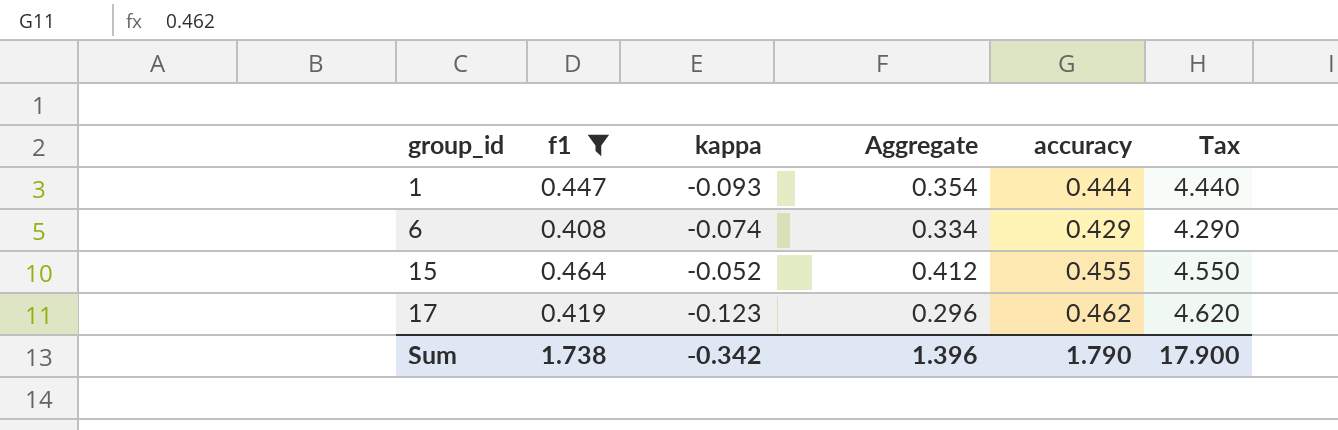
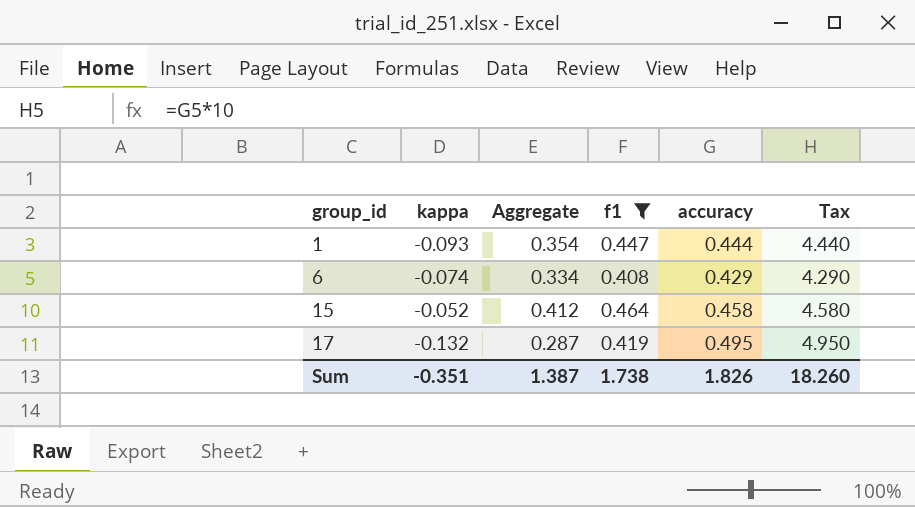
column f1 | position: 2 -> 4
15 | accuracy: 0.455 -> 0.458
15 | Tax: 4.550 -> 4.580
17 | kappa: -0.123 -> -0.132
17 | Aggregate: 0.296 -> 0.287
17 | accuracy: 0.462 -> 0.495
17 | Tax: 4.620 -> 4.950
Sum | kappa: -0.342 -> -0.351
Sum | Aggregate: 1.396 -> 1.387
Sum | accuracy: 1.790 -> 1.826
Sum | Tax: 17.900 -> 18.260

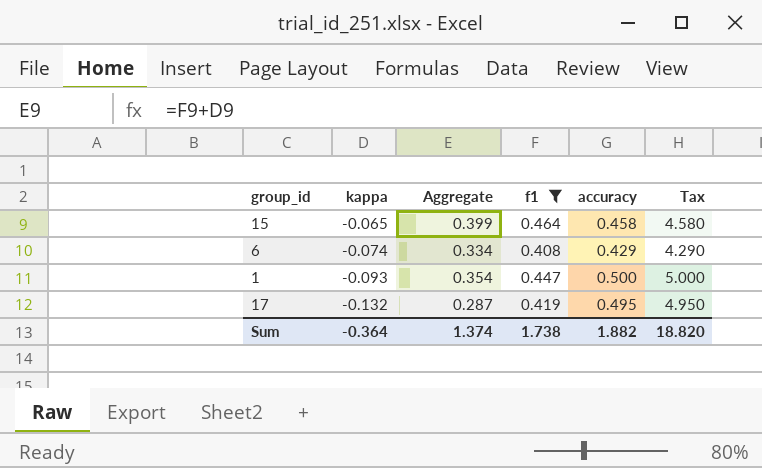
row order: group_id ascending -> kappa descending
15 | kappa: -0.052 -> -0.065
15 | Aggregate: 0.412 -> 0.399
1 | accuracy: 0.444 -> 0.500
1 | Tax: 4.440 -> 5.000
Sum | kappa: -0.351 -> -0.364
Sum | Aggregate: 1.387 -> 1.374
Sum | accuracy: 1.826 -> 1.882
Sum | Tax: 18.260 -> 18.820

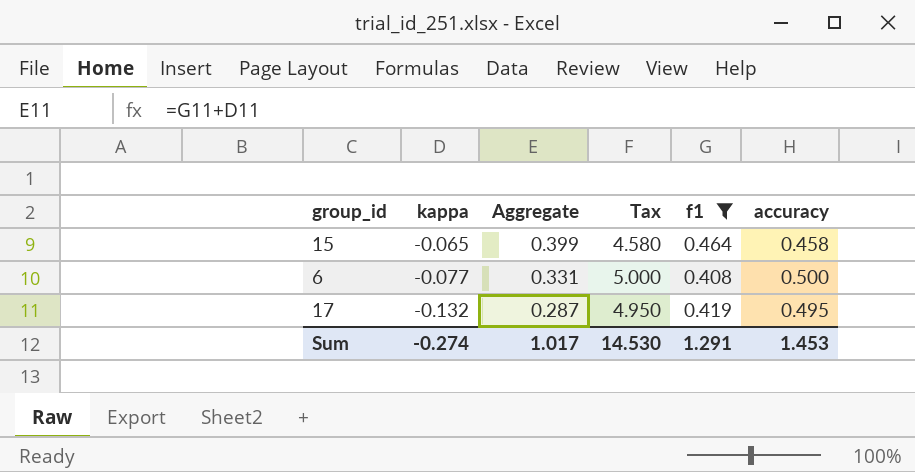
column Tax | position: 6 -> 4
row 1: -0.093 | 0.354 | 0.447 | 0.500 | 5.000 -> none
6 | kappa: -0.074 -> -0.077
6 | Aggregate: 0.334 -> 0.331
6 | Tax: 4.290 -> 5.000
6 | accuracy: 0.429 -> 0.500
Sum | kappa: -0.364 -> -0.274
Sum | Aggregate: 1.374 -> 1.017
Sum | Tax: 18.820 -> 14.530
Sum | f1: 1.738 -> 1.291
Sum | accuracy: 1.882 -> 1.453

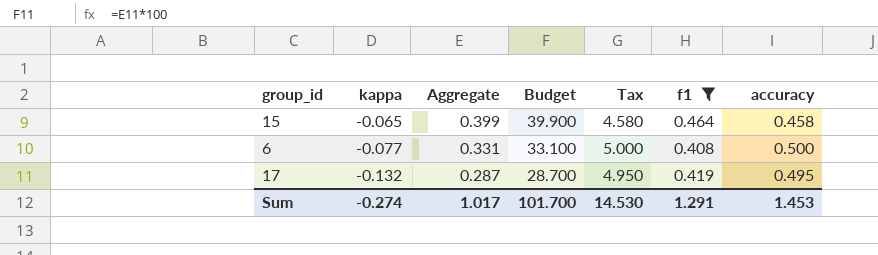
column Budget | formula: none -> [Aggregate] * 100

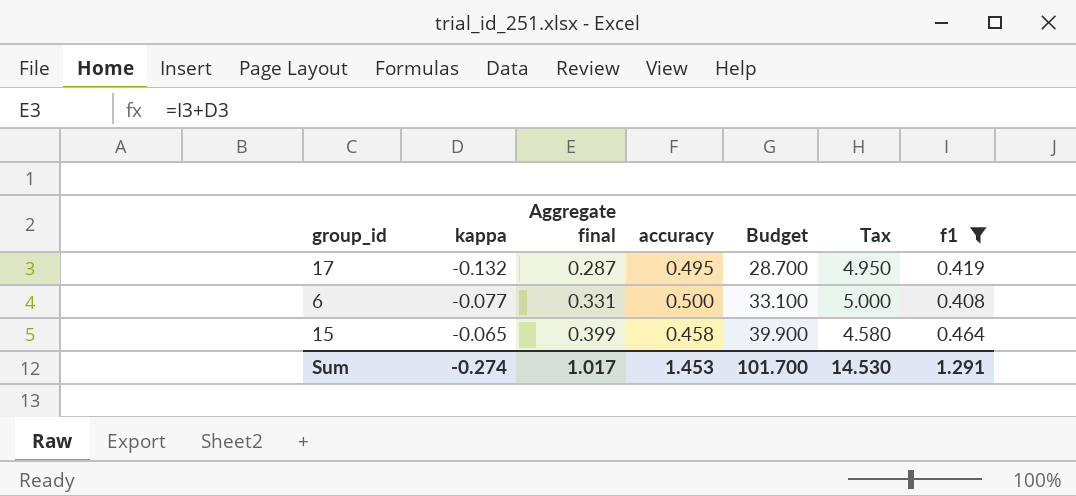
row order: kappa descending -> kappa ascending
column name: Aggregate -> Aggregate final
column accuracy | position: 7 -> 4

